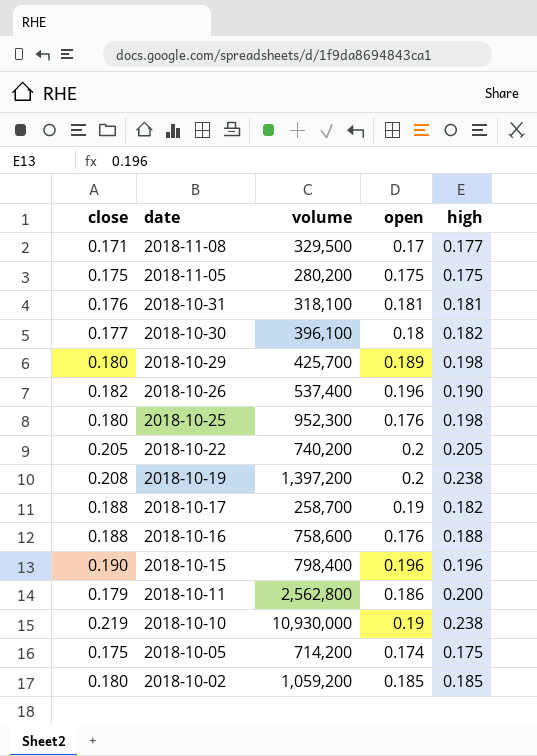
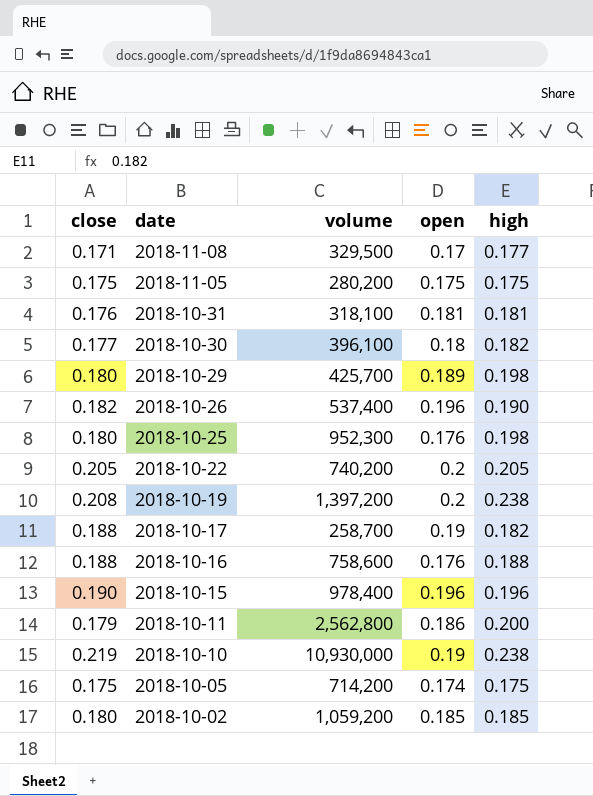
2018-10-15 | volume: 798,400 -> 978,400

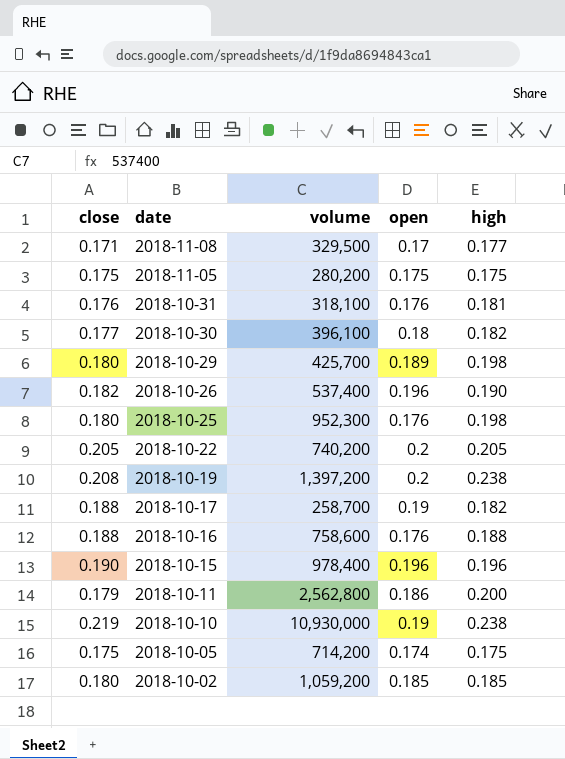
2018-10-31 | open: 0.181 -> 0.176

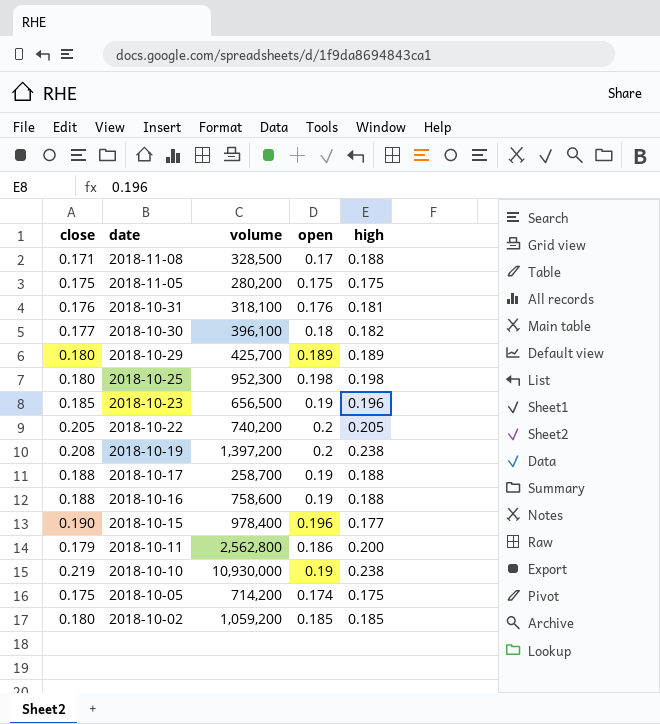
row 2018-10-26: 0.182 | 537,400 | 0.196 | 0.190 -> none
2018-11-08 | volume: 329,500 -> 328,500
2018-11-08 | high: 0.177 -> 0.188
2018-10-29 | high: 0.198 -> 0.189
2018-10-25 | open: 0.176 -> 0.198
row 2018-10-23: none -> 0.185 | 656,500 | 0.19 | 0.196
2018-10-17 | high: 0.182 -> 0.188
2018-10-16 | open: 0.176 -> 0.19
2018-10-15 | high: 0.196 -> 0.177

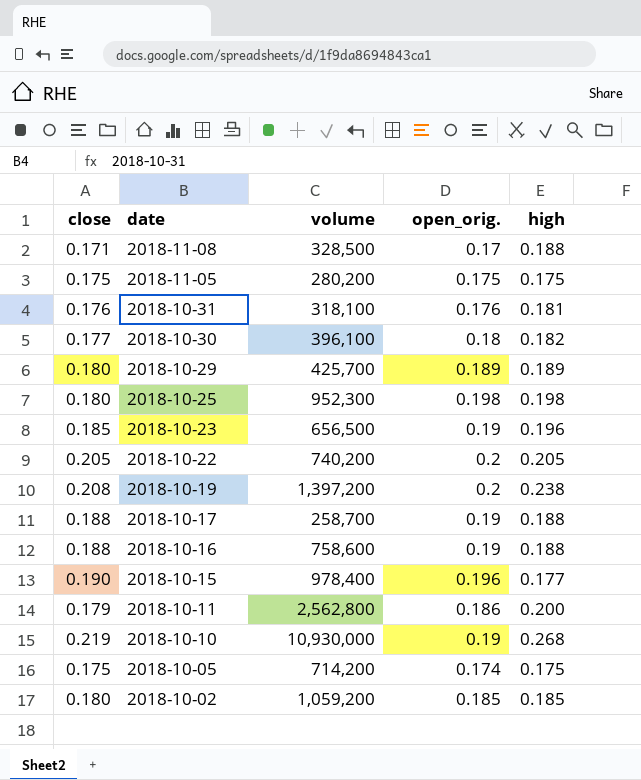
column name: open -> open_orig.
2018-10-10 | high: 0.238 -> 0.268

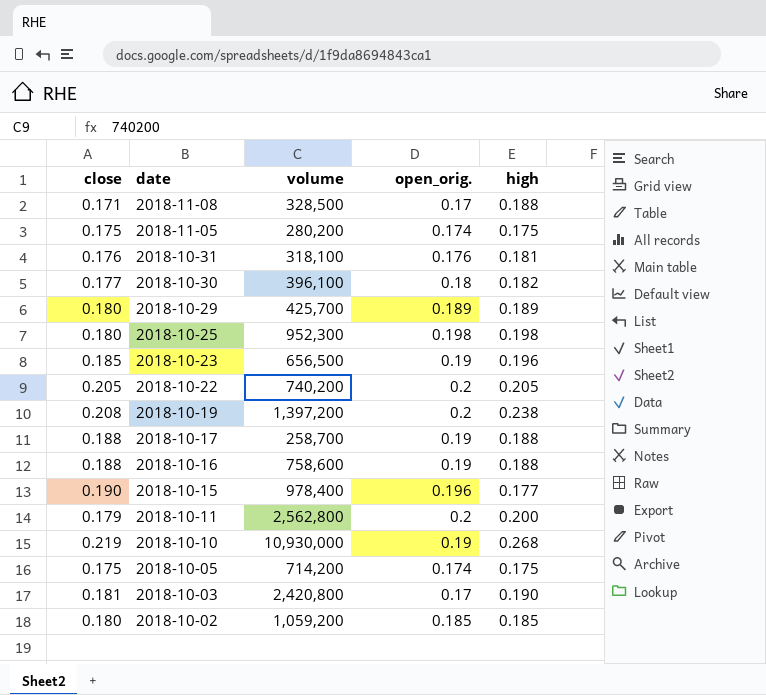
2018-11-05 | open_orig.: 0.175 -> 0.174
2018-10-11 | open_orig.: 0.186 -> 0.2
row 2018-10-03: none -> 0.181 | 2,420,800 | 0.17 | 0.190

